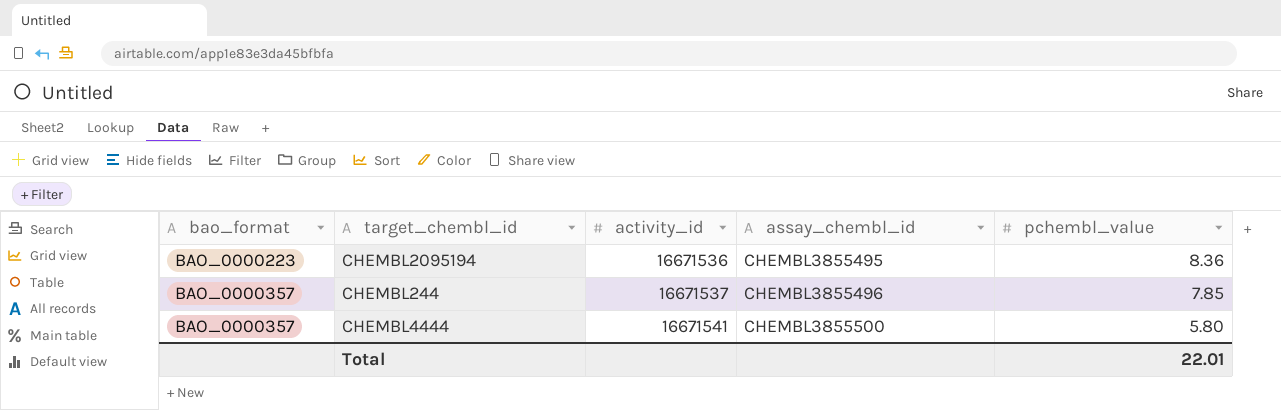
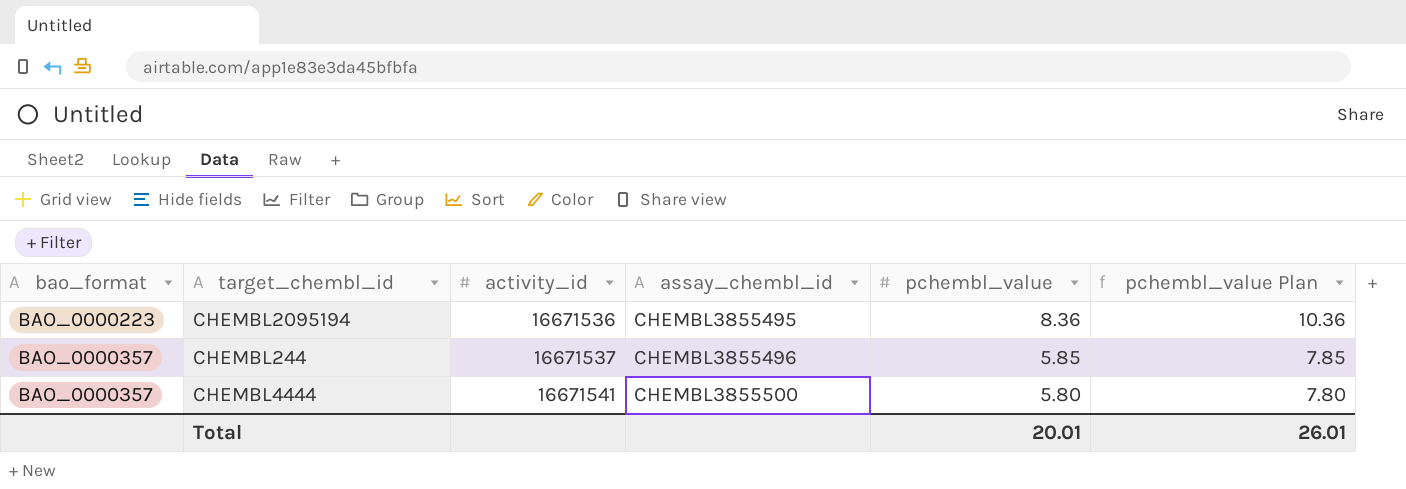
column pchembl_value Plan | formula: none -> [pchembl_value] + 2
CHEMBL244 | pchembl_value: 7.85 -> 5.85
Total | pchembl_value: 22.01 -> 20.01

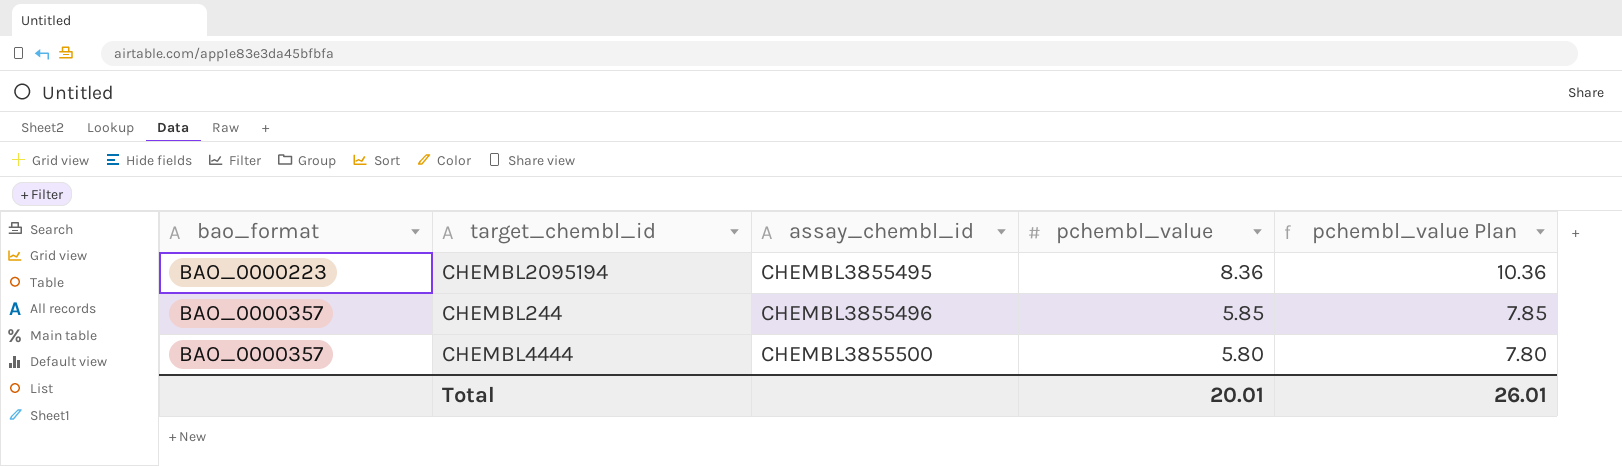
column activity_id | position: 3 -> none

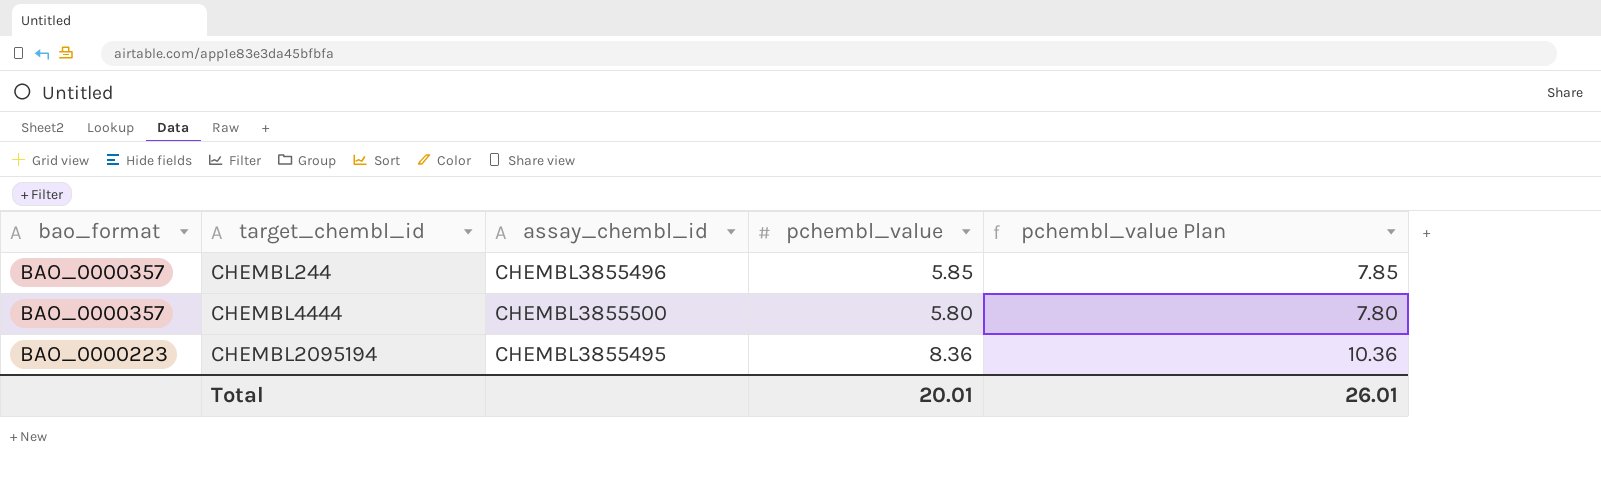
row order: bao_format ascending -> bao_format descending

